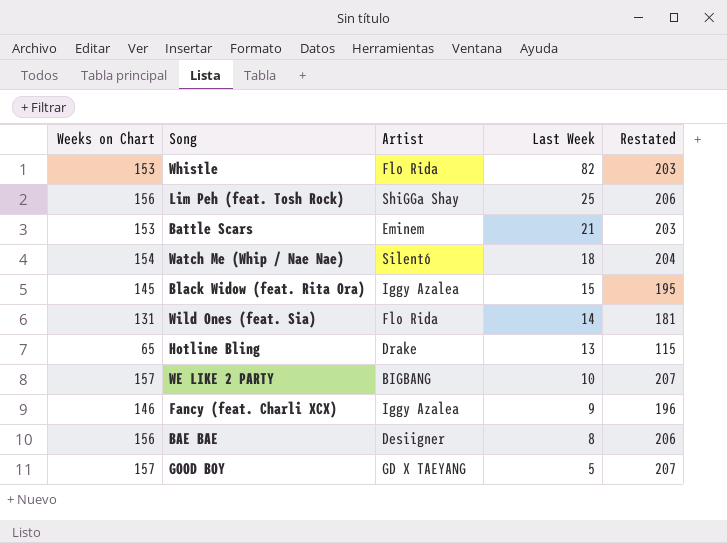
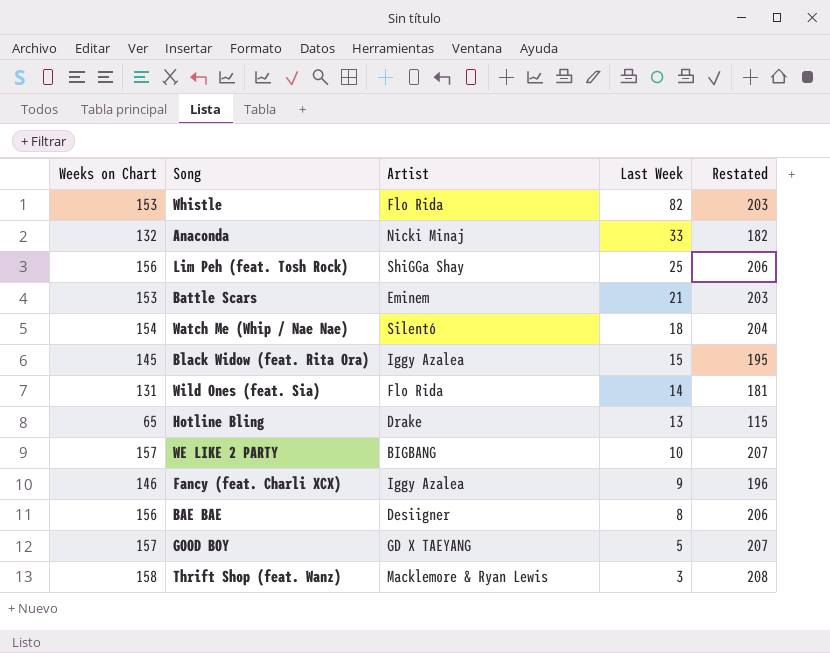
row Anaconda: none -> 132 | Nicki Minaj | 33 | 182
row Thrift Shop (feat. Wanz): none -> 158 | Macklemore & Ryan Lewis | 3 | 208

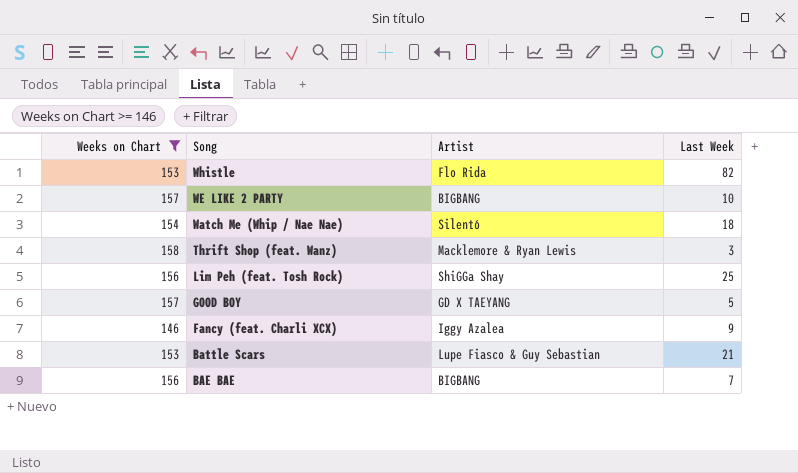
filter: none -> Weeks on Chart >= 146
row order: Last Week descending -> Song descending
column Restated | formula: [Weeks on Chart] + 50 -> none
Battle Scars | Artist: Eminem -> Lupe Fiasco & Guy Sebastian
BAE BAE | Artist: Desiigner -> BIGBANG
BAE BAE | Last Week: 8 -> 7

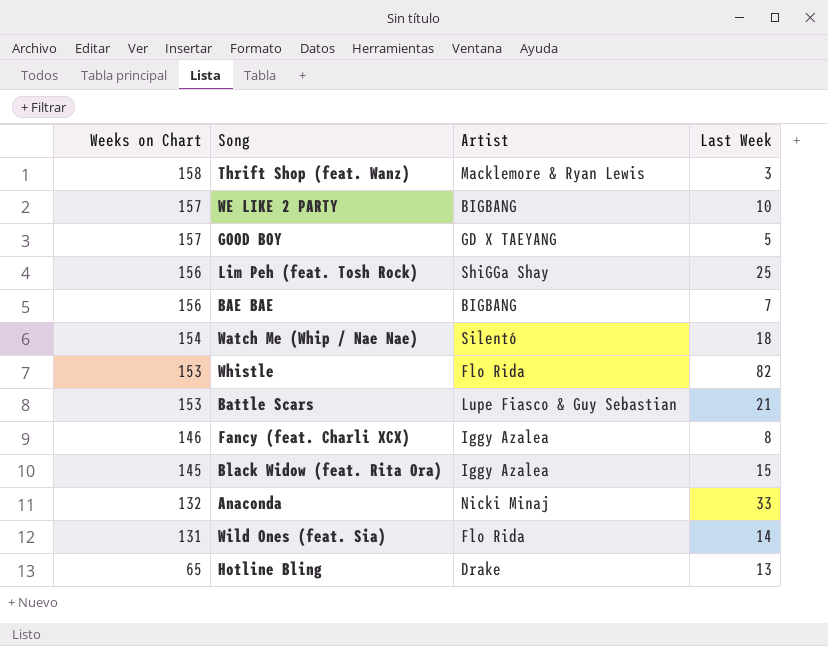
filter: Weeks on Chart >= 146 -> none
row order: Song descending -> Weeks on Chart descending
Fancy (feat. Charli XCX) | Last Week: 9 -> 8

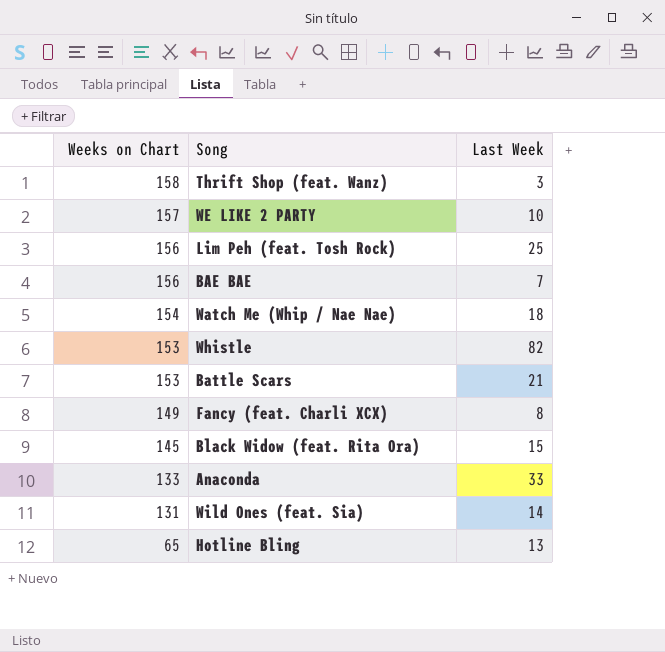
column Artist | position: 3 -> none
row GOOD BOY: 157 | GD X TAEYANG | 5 -> none
Fancy (feat. Charli XCX) | Weeks on Chart: 146 -> 149
Anaconda | Weeks on Chart: 132 -> 133

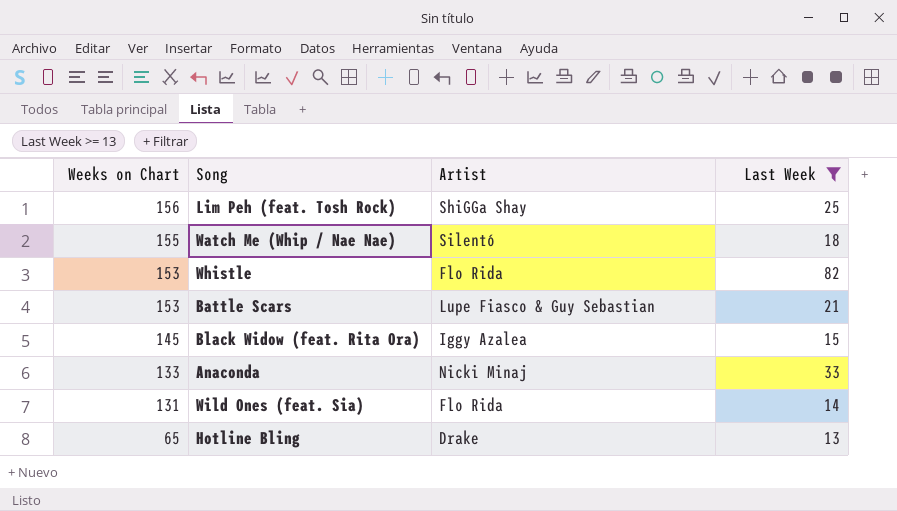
filter: none -> Last Week >= 13
column Artist | position: none -> 3
Watch Me (Whip / Nae Nae) | Weeks on Chart: 154 -> 155

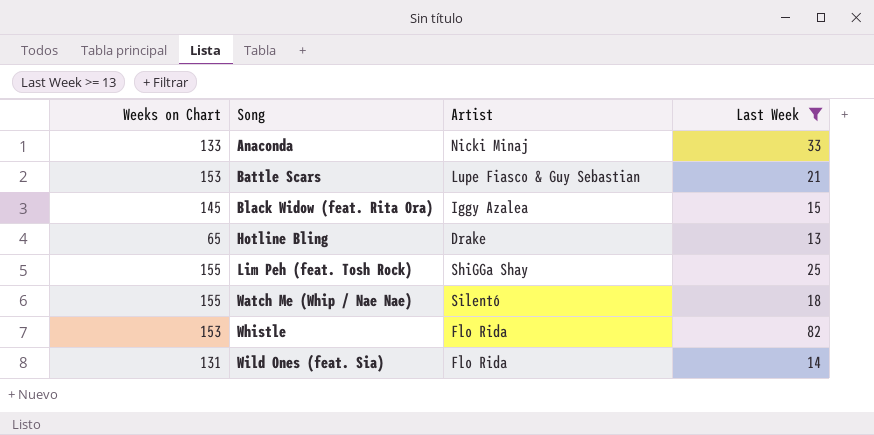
row order: Weeks on Chart descending -> Song ascending
Lim Peh (feat. Tosh Rock) | Weeks on Chart: 156 -> 155

